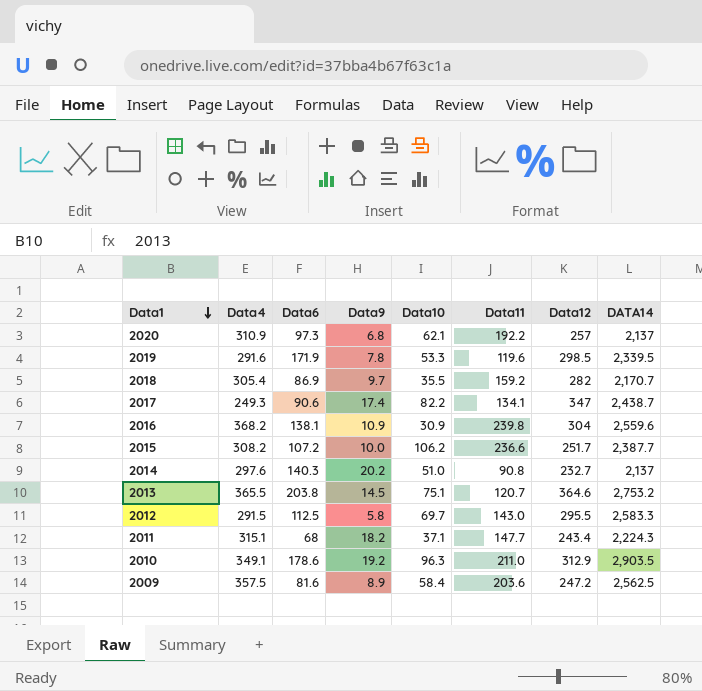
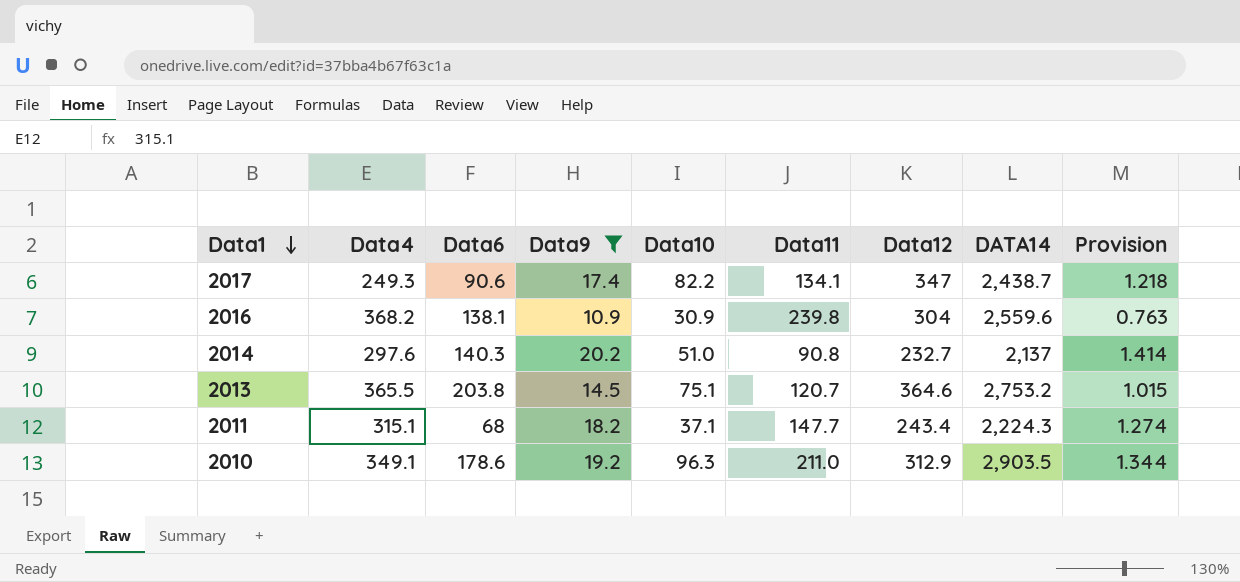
filter: none -> Data9 >= 10.9
column Provision | formula: none -> [Data9] * 0.07

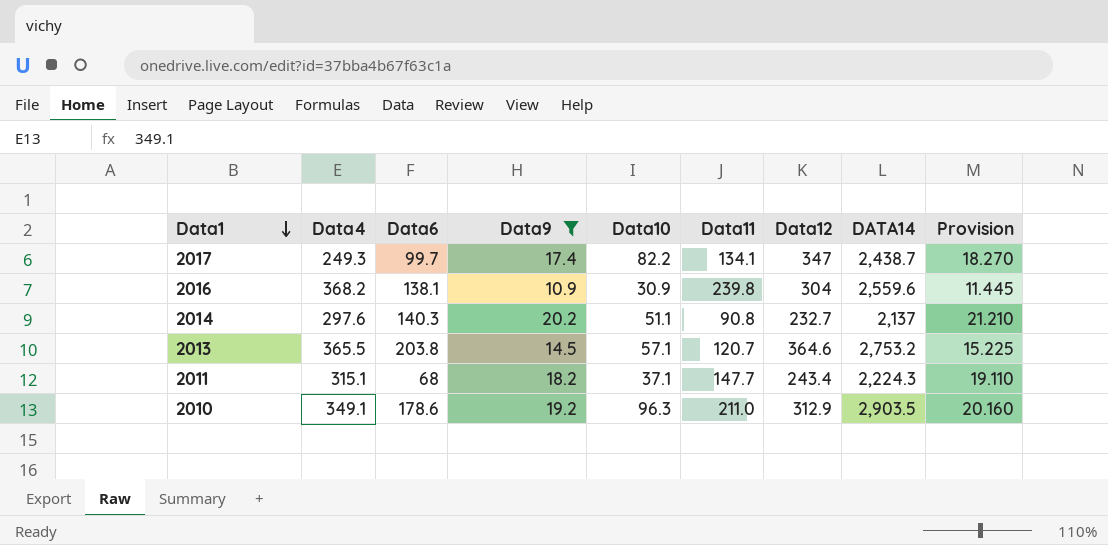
column Provision | formula: [Data9] * 0.07 -> [Data9] * 1.05
2017 | Data6: 90.6 -> 99.7
2014 | Data10: 51.0 -> 51.1
2013 | Data10: 75.1 -> 57.1

